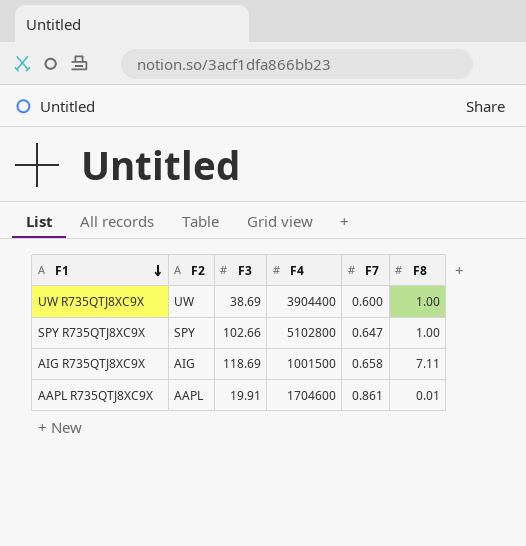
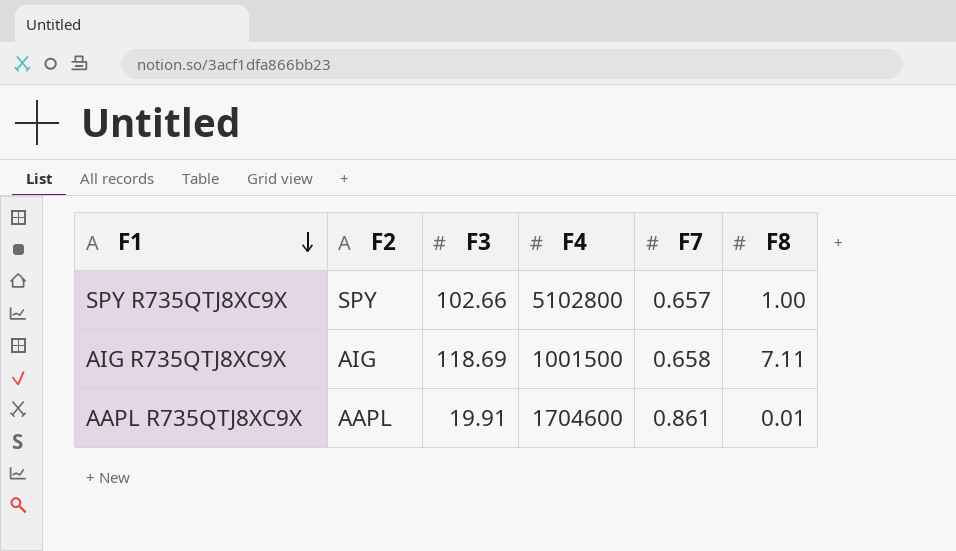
row UW R735QTJ8XC9X: UW | 38.69 | 3904400 | 0.600 | 1.00 -> none
SPY R735QTJ8XC9X | F7: 0.647 -> 0.657

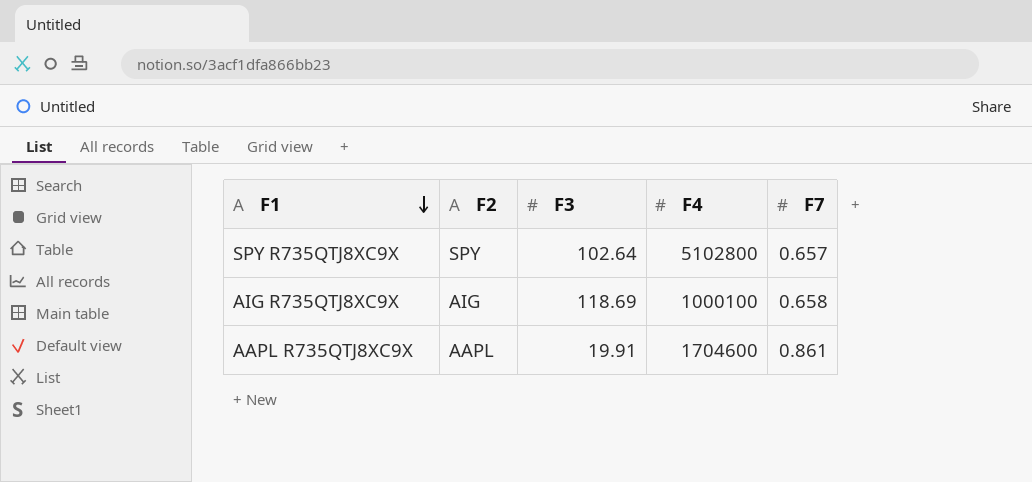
column F8 | position: 6 -> none
SPY R735QTJ8XC9X | F3: 102.66 -> 102.64
AIG R735QTJ8XC9X | F4: 1001500 -> 1000100

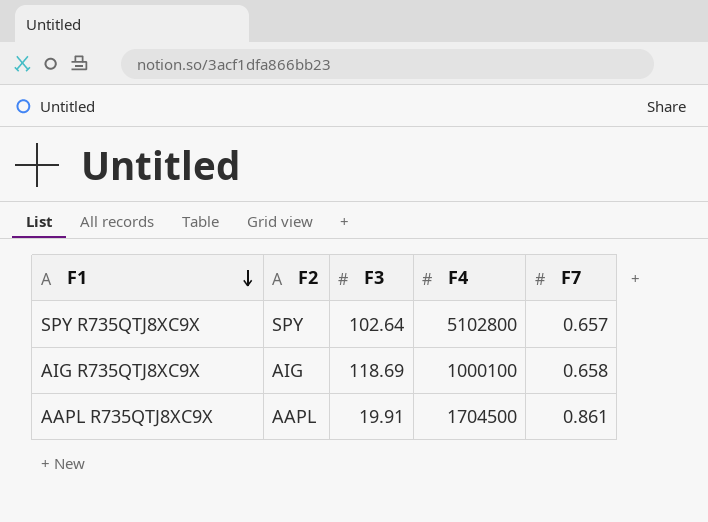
AAPL R735QTJ8XC9X | F4: 1704600 -> 1704500

